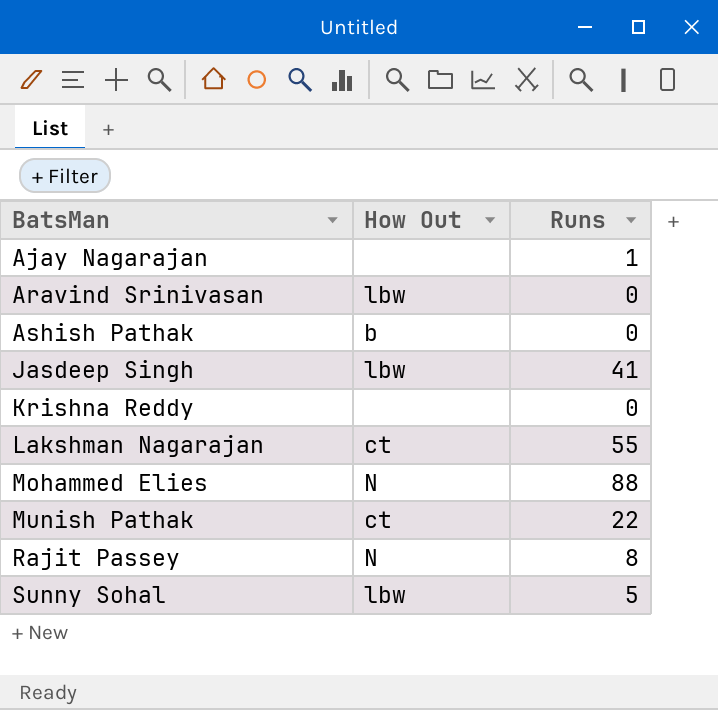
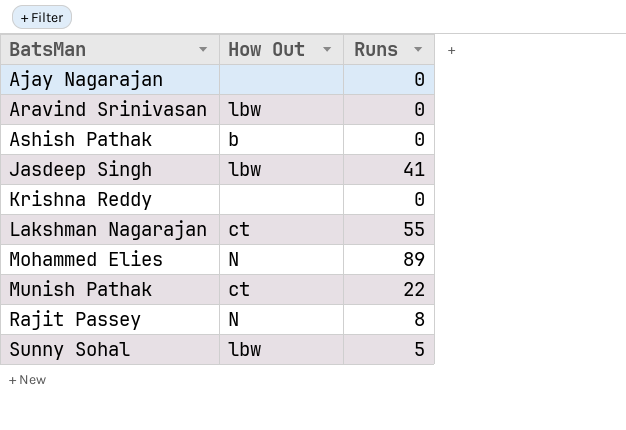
Ajay Nagarajan | Runs: 1 -> 0
Mohammed Elies | Runs: 88 -> 89

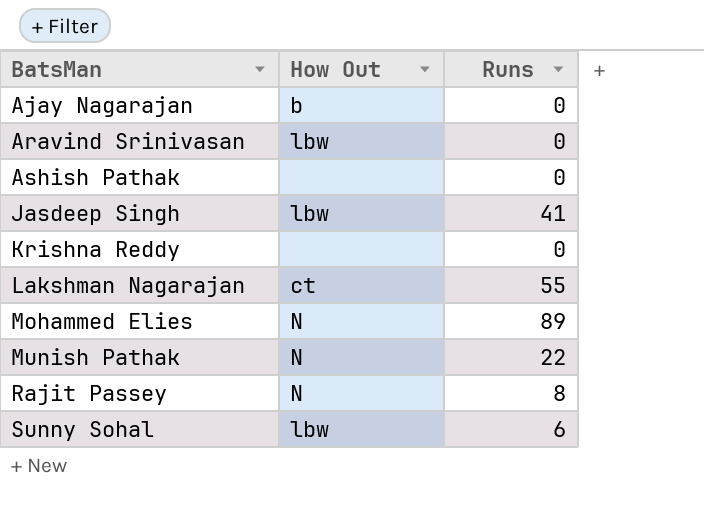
Ajay Nagarajan | How Out: none -> b
Ashish Pathak | How Out: b -> none
Munish Pathak | How Out: ct -> N
Sunny Sohal | Runs: 5 -> 6

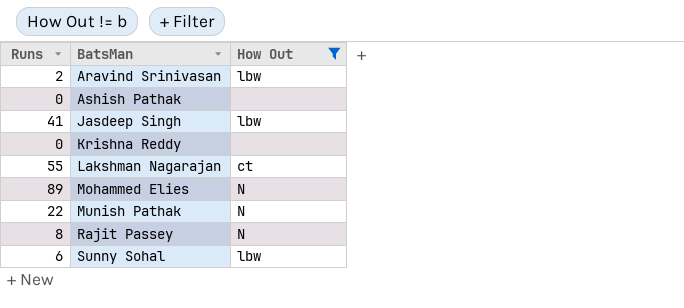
filter: none -> How Out != b
column Runs | position: 3 -> 1
Aravind Srinivasan | Runs: 0 -> 2

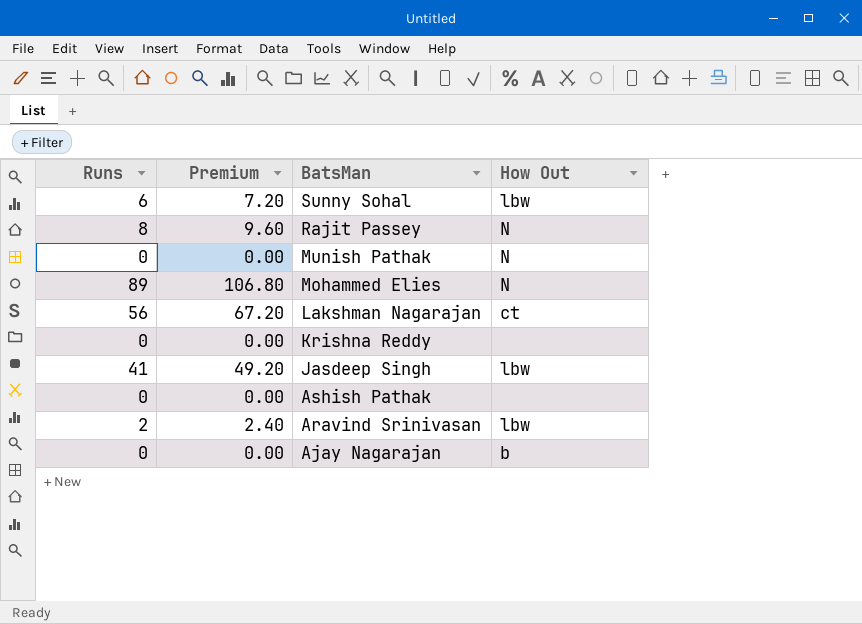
filter: How Out != b -> none
row order: BatsMan ascending -> BatsMan descending
column Premium | formula: none -> [Runs] * 1.2
Munish Pathak | Runs: 22 -> 0
Lakshman Nagarajan | Runs: 55 -> 56

